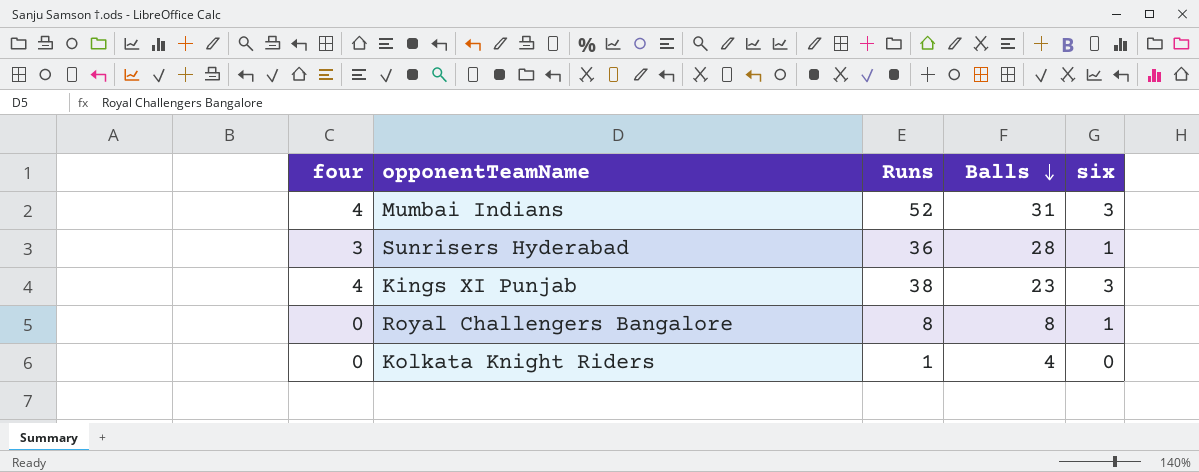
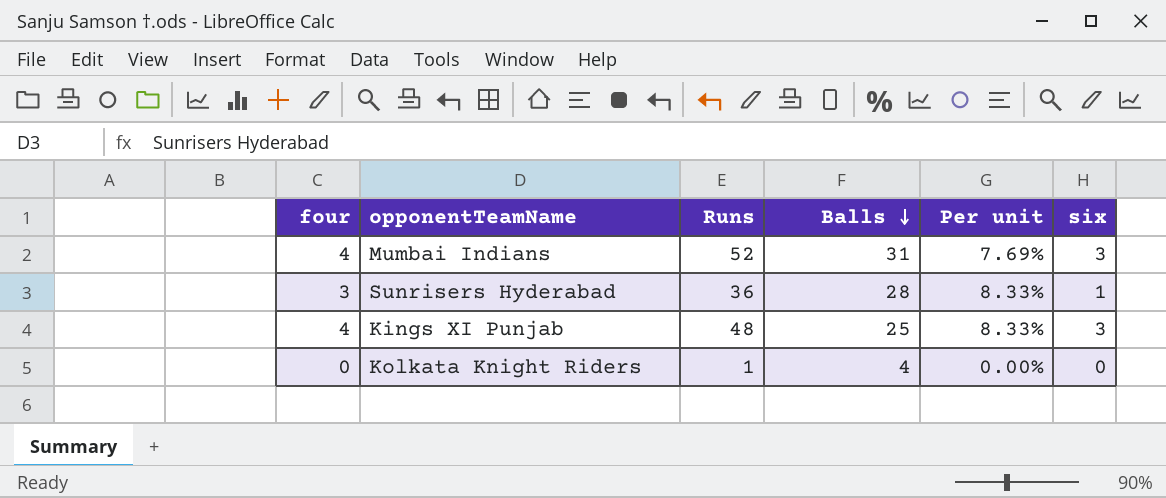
column Per unit | formula: none -> [four] / [Runs]
row Royal Challengers Bangalore: 0 | 8 | 8 | 1 -> none
Kings XI Punjab | Runs: 38 -> 48
Kings XI Punjab | Balls: 23 -> 25

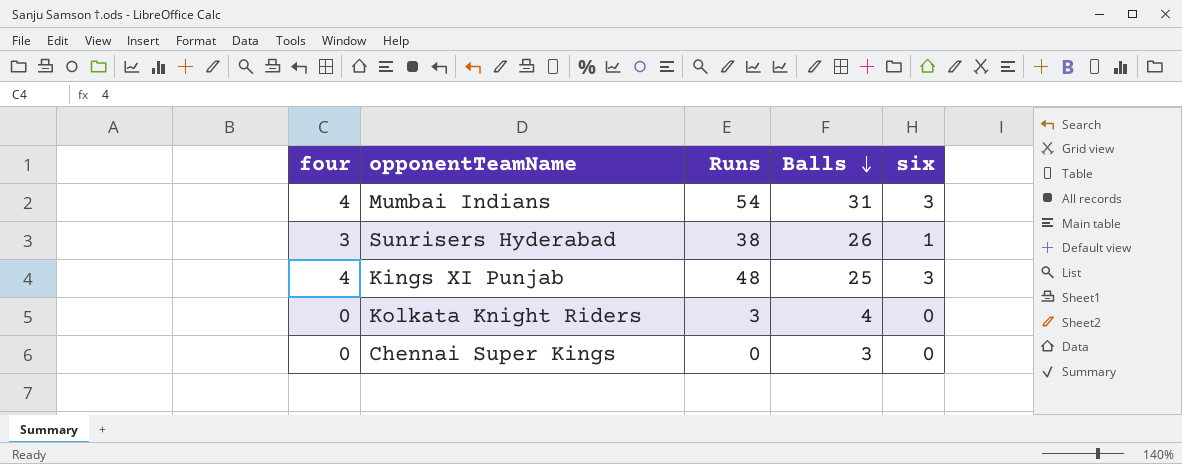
column Per unit | formula: [four] / [Runs] -> none
Mumbai Indians | Runs: 52 -> 54
Sunrisers Hyderabad | Runs: 36 -> 38
Sunrisers Hyderabad | Balls: 28 -> 26
Kolkata Knight Riders | Runs: 1 -> 3
row Chennai Super Kings: none -> 0 | 0 | 3 | 0

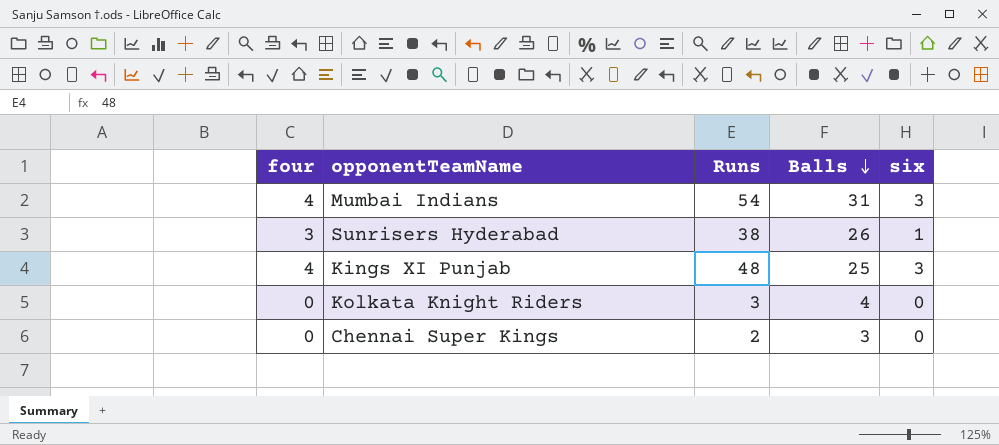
Chennai Super Kings | Runs: 0 -> 2

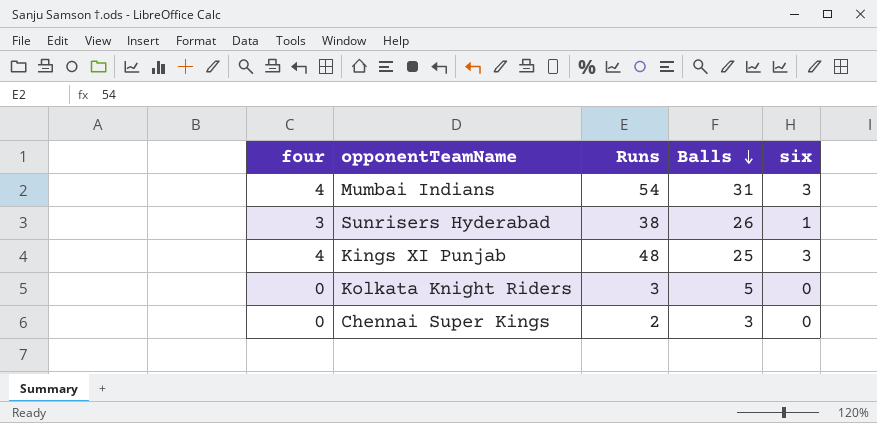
Kolkata Knight Riders | Balls: 4 -> 5

